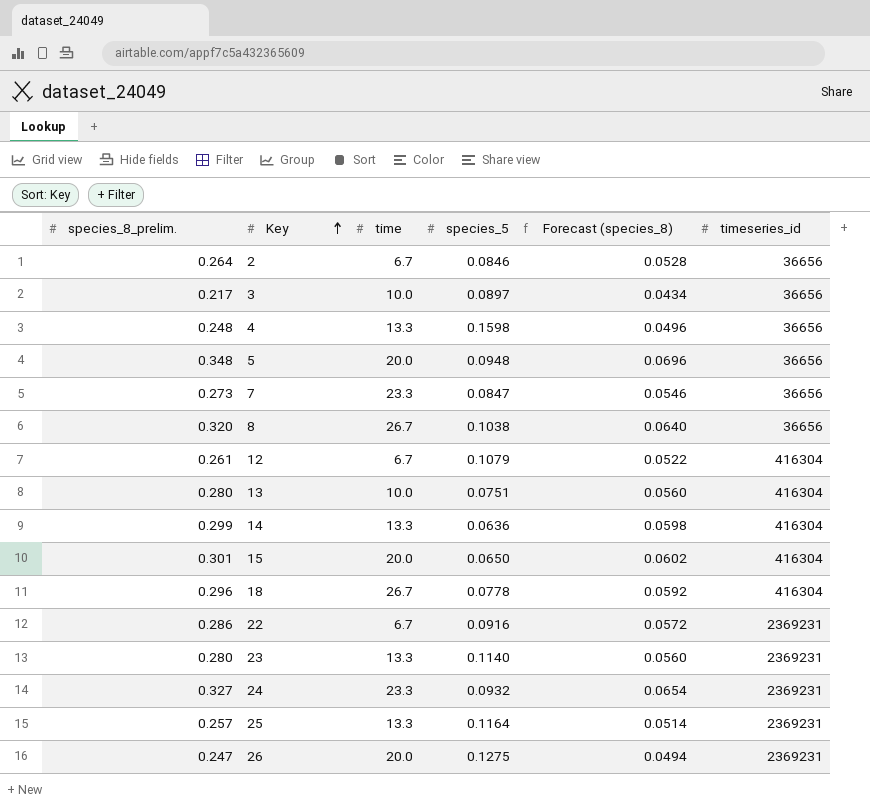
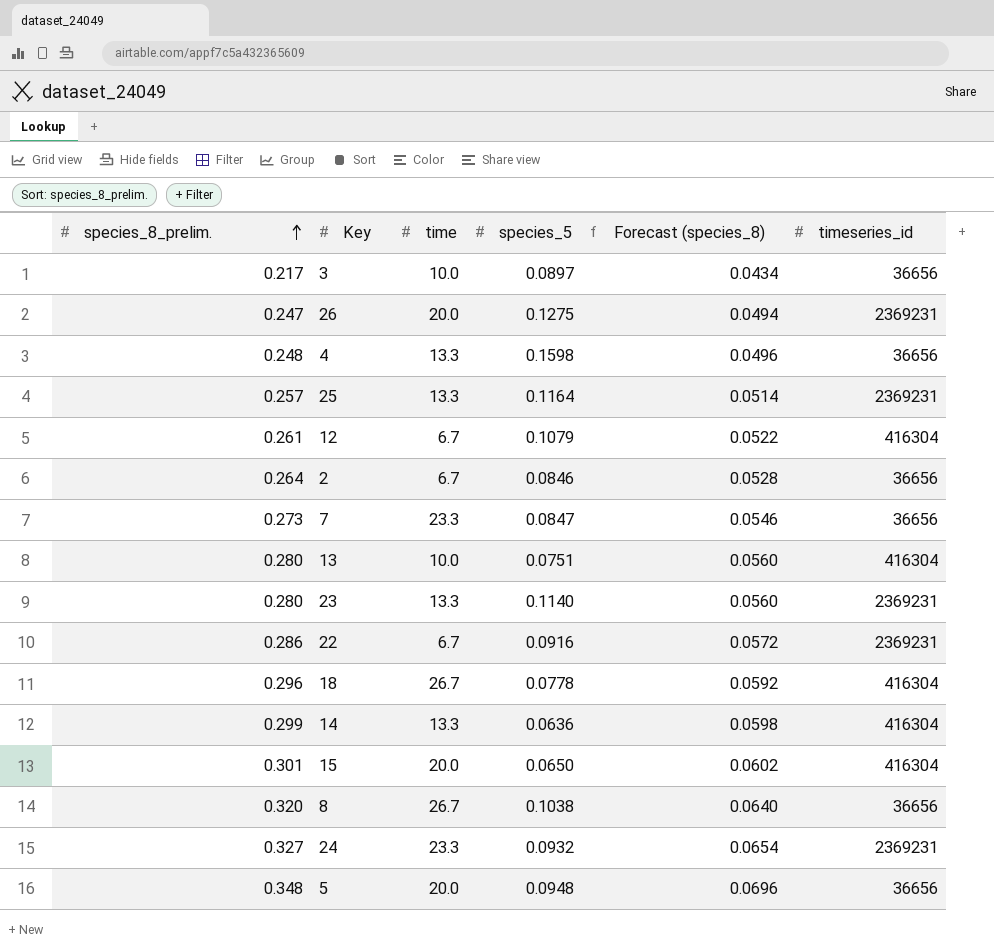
row order: Key ascending -> species_8_prelim. ascending

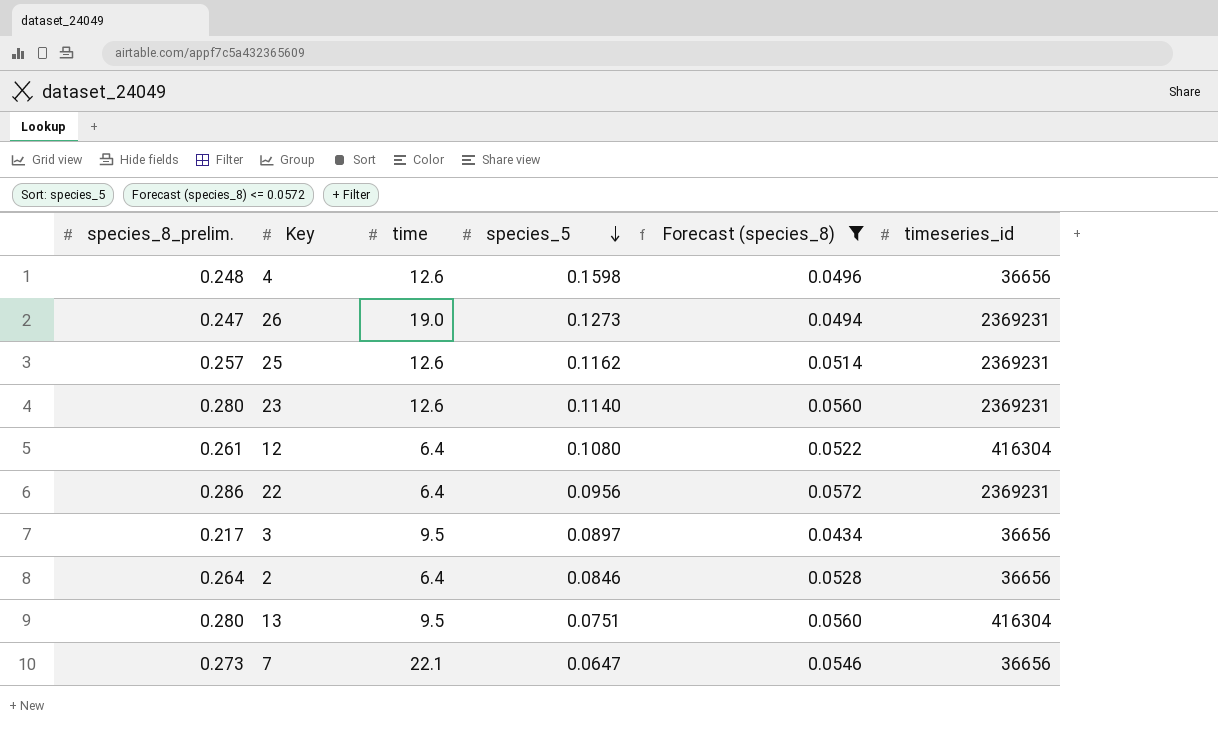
filter: none -> Forecast (species_8) <= 0.0572
row order: species_8_prelim. ascending -> species_5 descending
4 | time: 13.3 -> 12.6
26 | time: 20.0 -> 19.0
26 | species_5: 0.1275 -> 0.1273
25 | time: 13.3 -> 12.6
25 | species_5: 0.1164 -> 0.1162
23 | time: 13.3 -> 12.6
12 | time: 6.7 -> 6.4
12 | species_5: 0.1079 -> 0.1080
22 | time: 6.7 -> 6.4
22 | species_5: 0.0916 -> 0.0956
3 | time: 10.0 -> 9.5
2 | time: 6.7 -> 6.4
13 | time: 10.0 -> 9.5
7 | time: 23.3 -> 22.1
7 | species_5: 0.0847 -> 0.0647

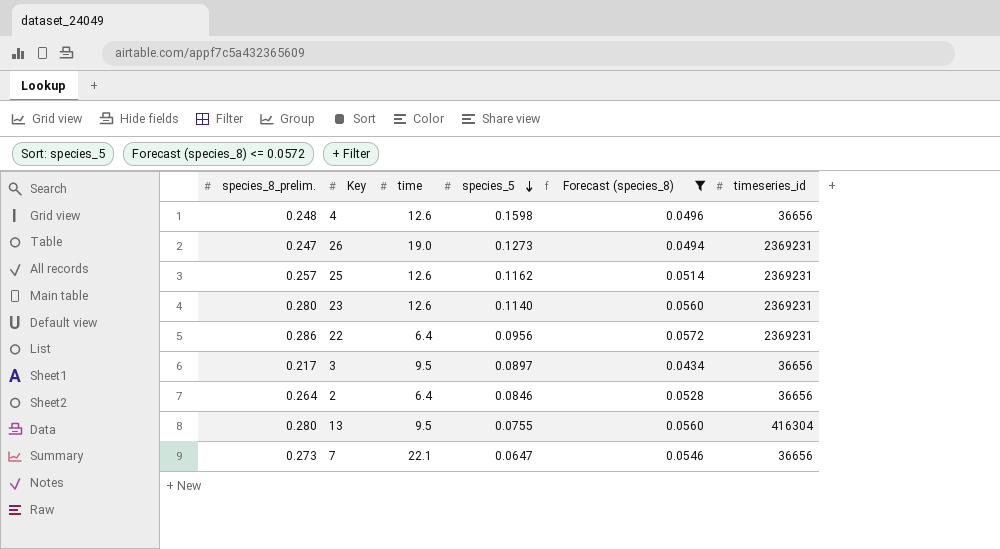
row 12: 0.261 | 6.4 | 0.1080 | 0.0522 | 416304 -> none
13 | species_5: 0.0751 -> 0.0755

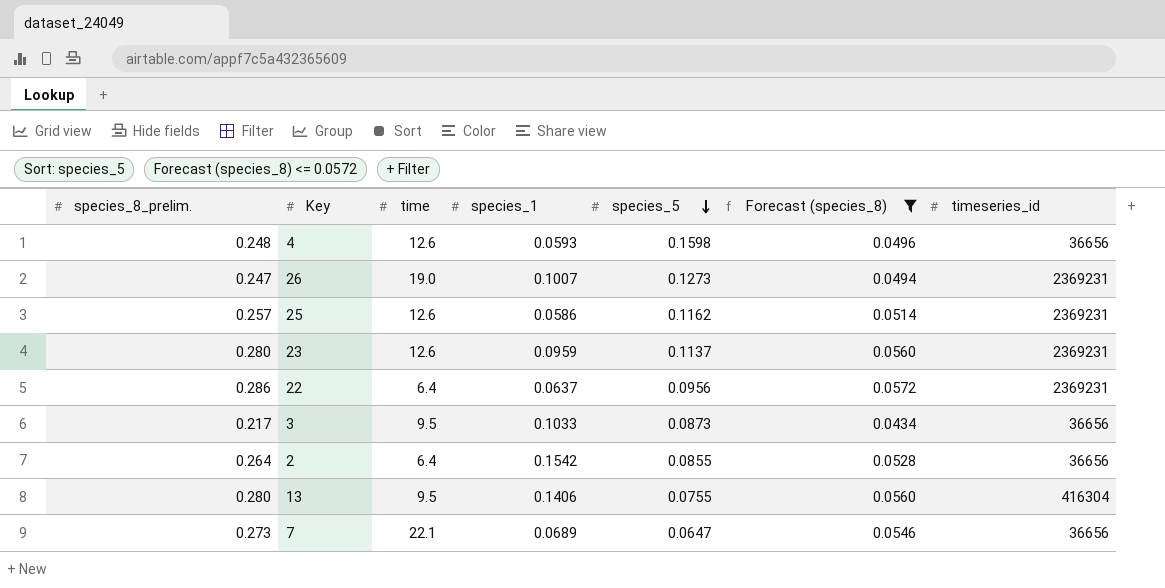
column species_1 | position: none -> 4
23 | species_5: 0.1140 -> 0.1137
3 | species_5: 0.0897 -> 0.0873
2 | species_5: 0.0846 -> 0.0855

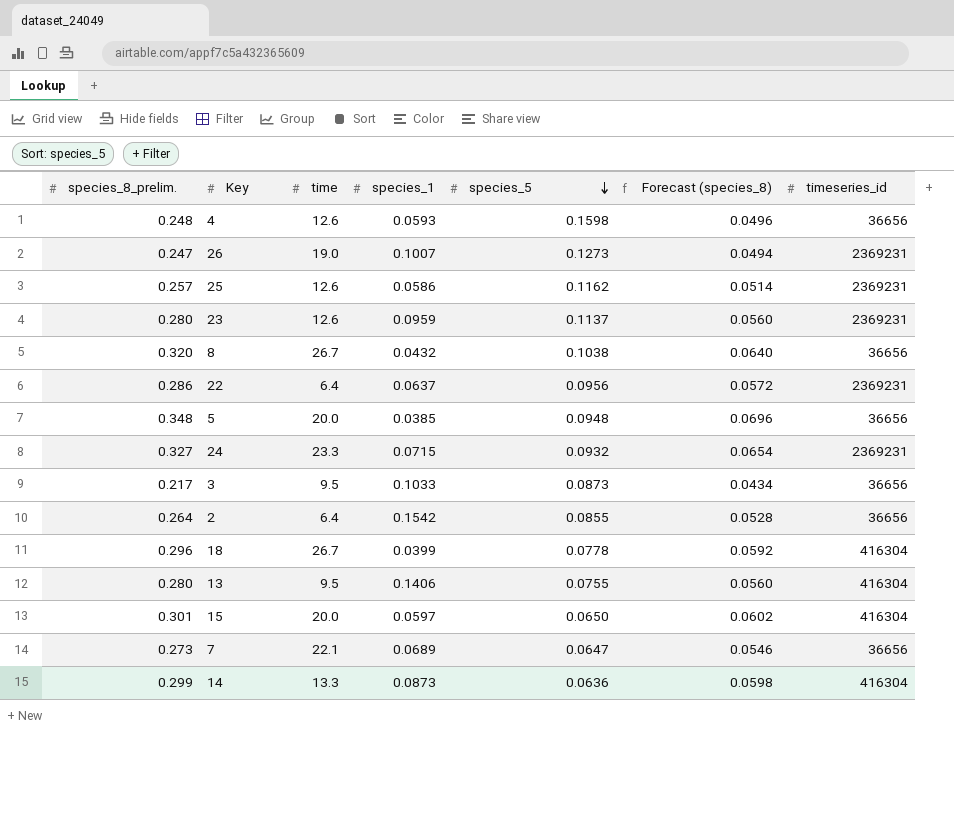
filter: Forecast (species_8) <= 0.0572 -> none

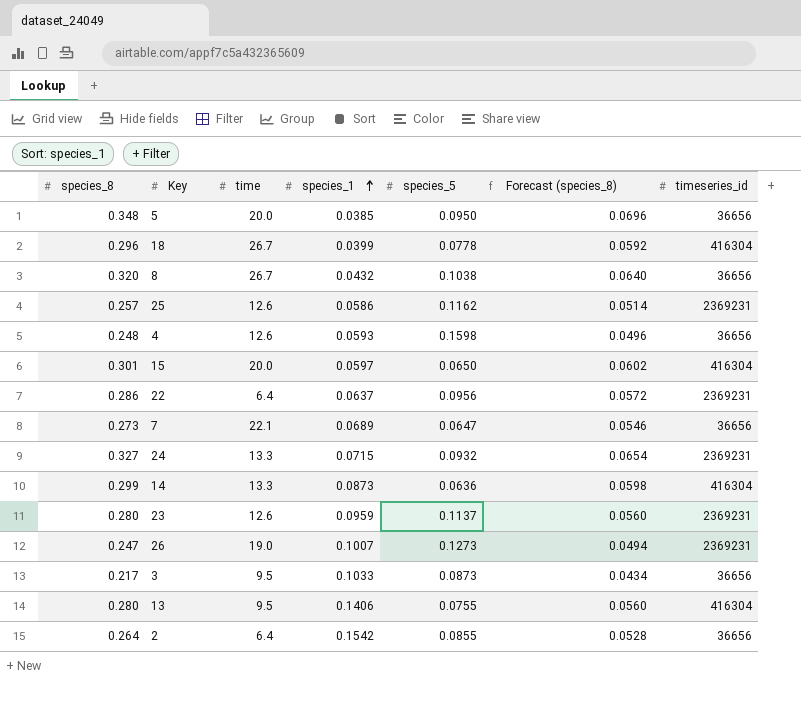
row order: species_5 descending -> species_1 ascending
column name: species_8_prelim. -> species_8
5 | species_5: 0.0948 -> 0.0950
24 | time: 23.3 -> 13.3

